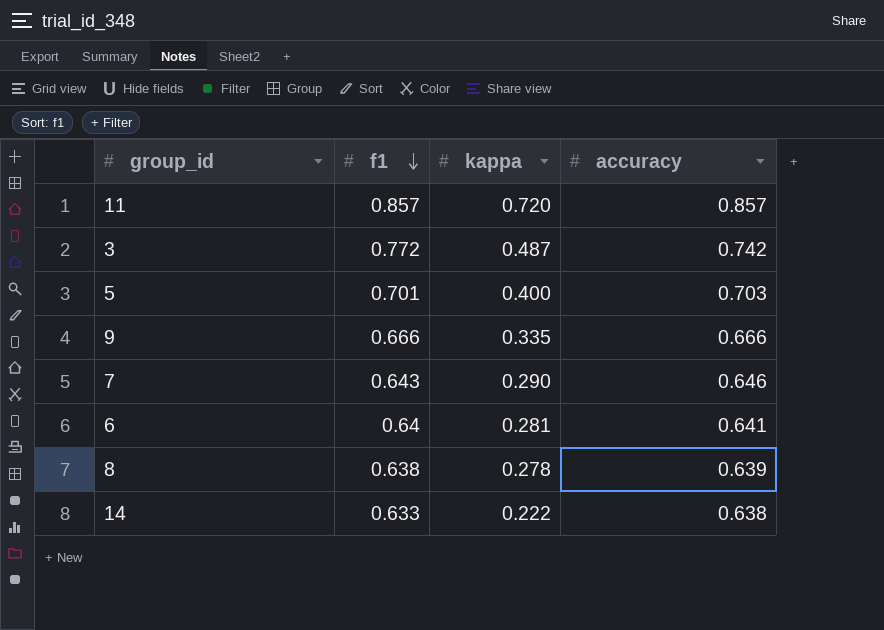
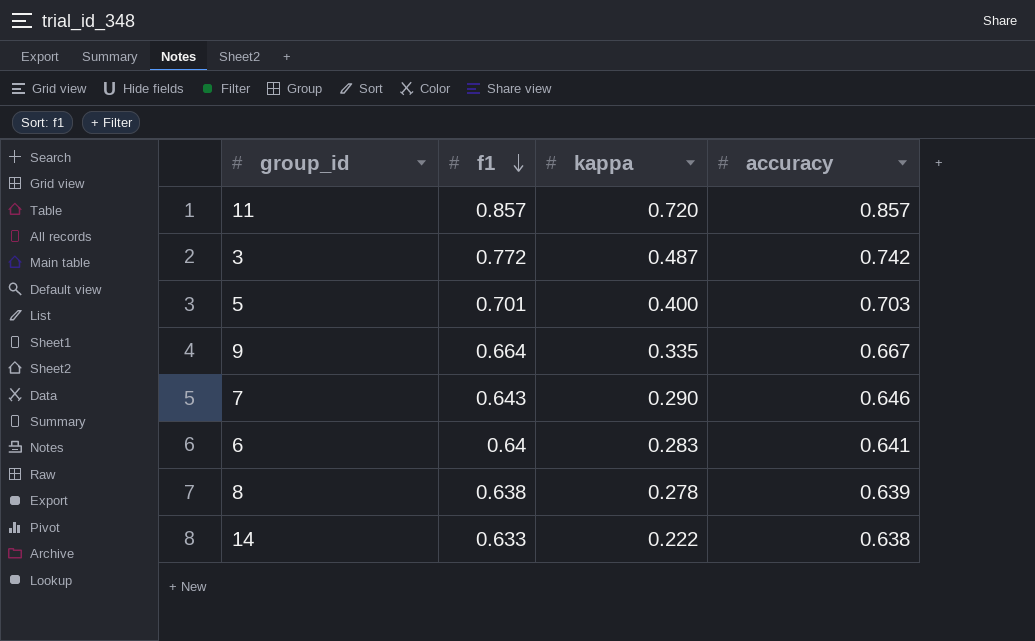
9 | f1: 0.666 -> 0.664
9 | accuracy: 0.666 -> 0.667
6 | kappa: 0.281 -> 0.283

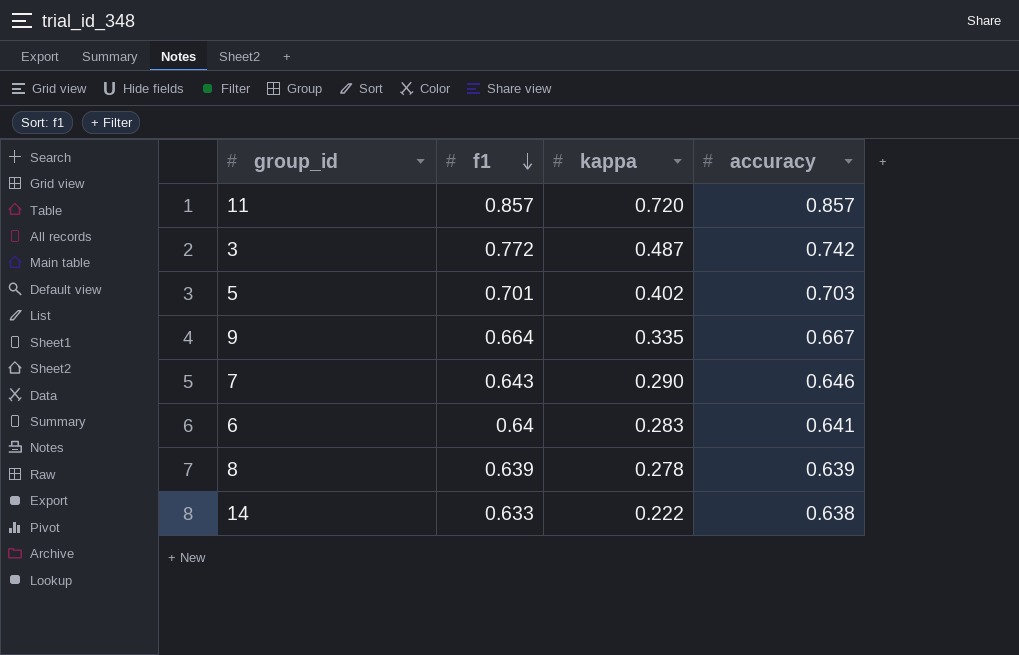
5 | kappa: 0.400 -> 0.402
8 | f1: 0.638 -> 0.639

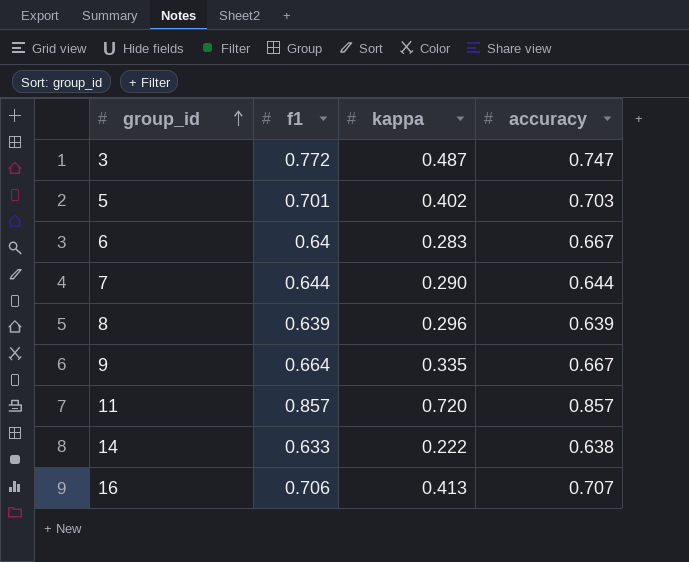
row order: f1 descending -> group_id ascending
3 | accuracy: 0.742 -> 0.747
6 | accuracy: 0.641 -> 0.667
7 | f1: 0.643 -> 0.644
7 | accuracy: 0.646 -> 0.644
8 | kappa: 0.278 -> 0.296
row 16: none -> 0.706 | 0.413 | 0.707

